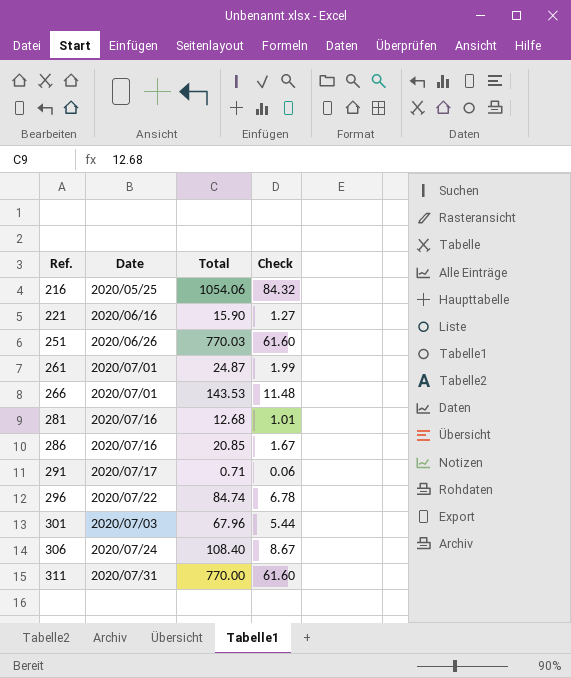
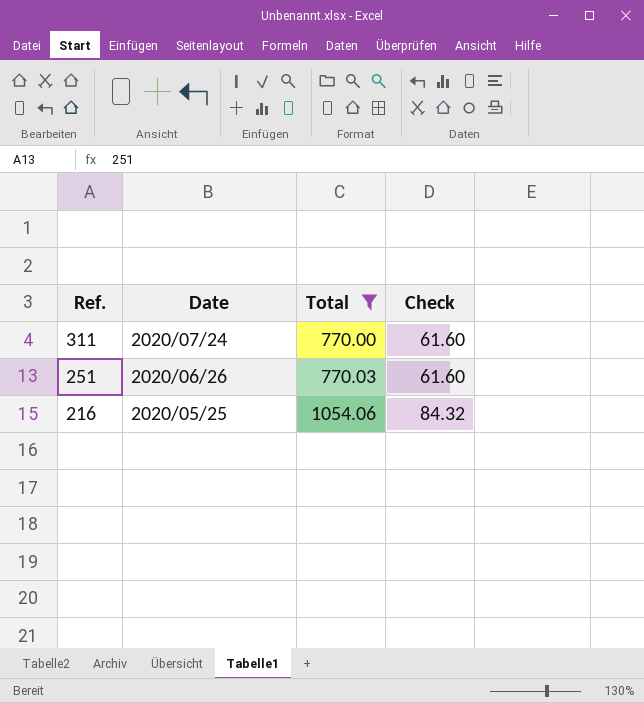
filter: none -> Total >= 770.00
row order: Ref. ascending -> Ref. descending
311 | Date: 2020/07/31 -> 2020/07/24

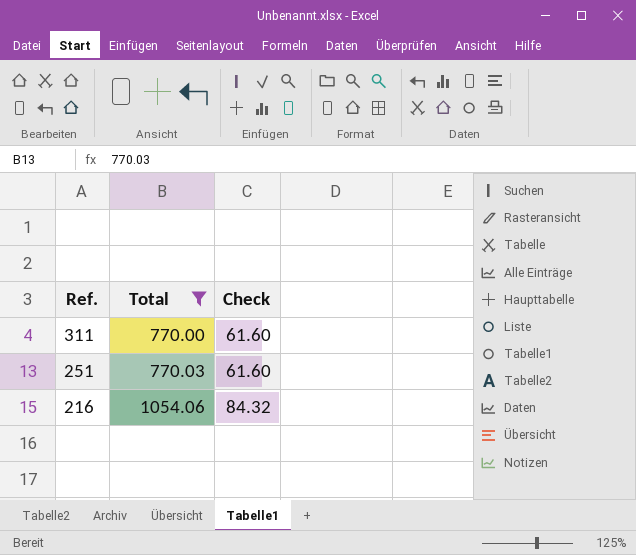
column Date | position: 2 -> none

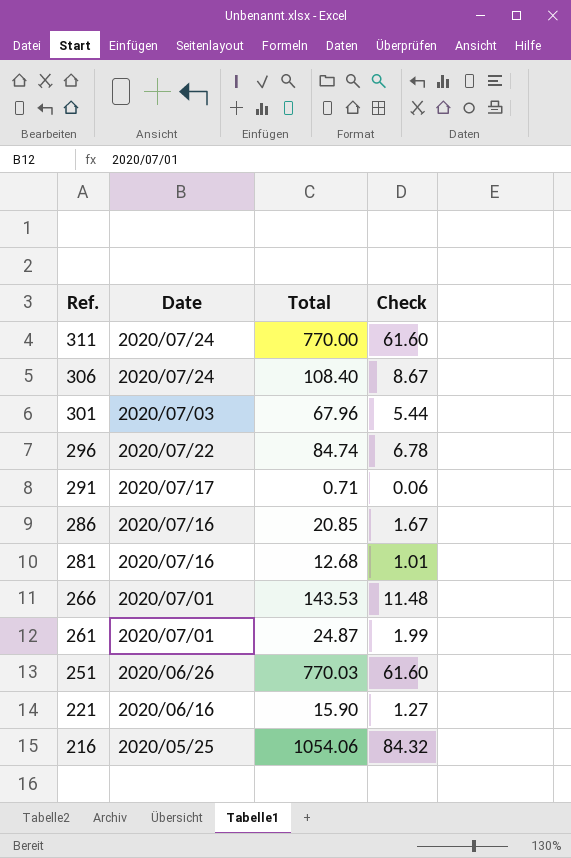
filter: Total >= 770.00 -> none
column Date | position: none -> 2

